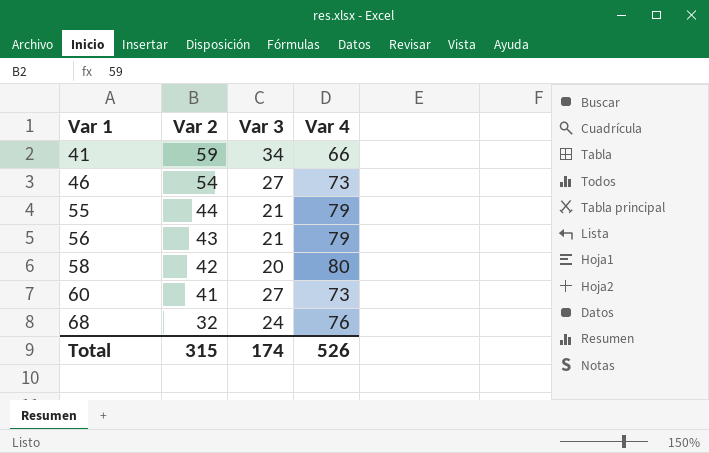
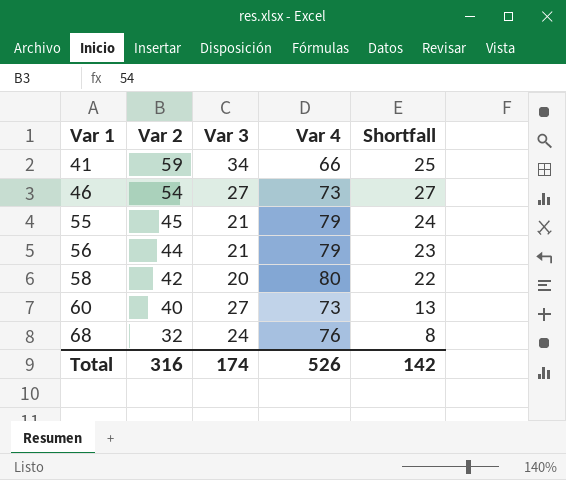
column Shortfall | formula: none -> [Var 2] - [Var 3]
55 | Var 2: 44 -> 45
56 | Var 2: 43 -> 44
60 | Var 2: 41 -> 40
Total | Var 2: 315 -> 316

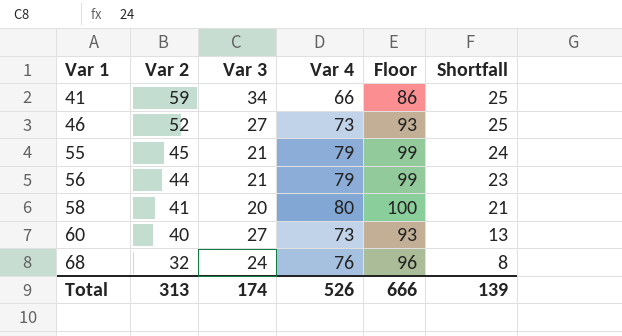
column Floor | formula: none -> [Var 4] + 20
46 | Var 2: 54 -> 52
46 | Shortfall: 27 -> 25
58 | Var 2: 42 -> 41
58 | Shortfall: 22 -> 21
Total | Var 2: 316 -> 313
Total | Shortfall: 142 -> 139

